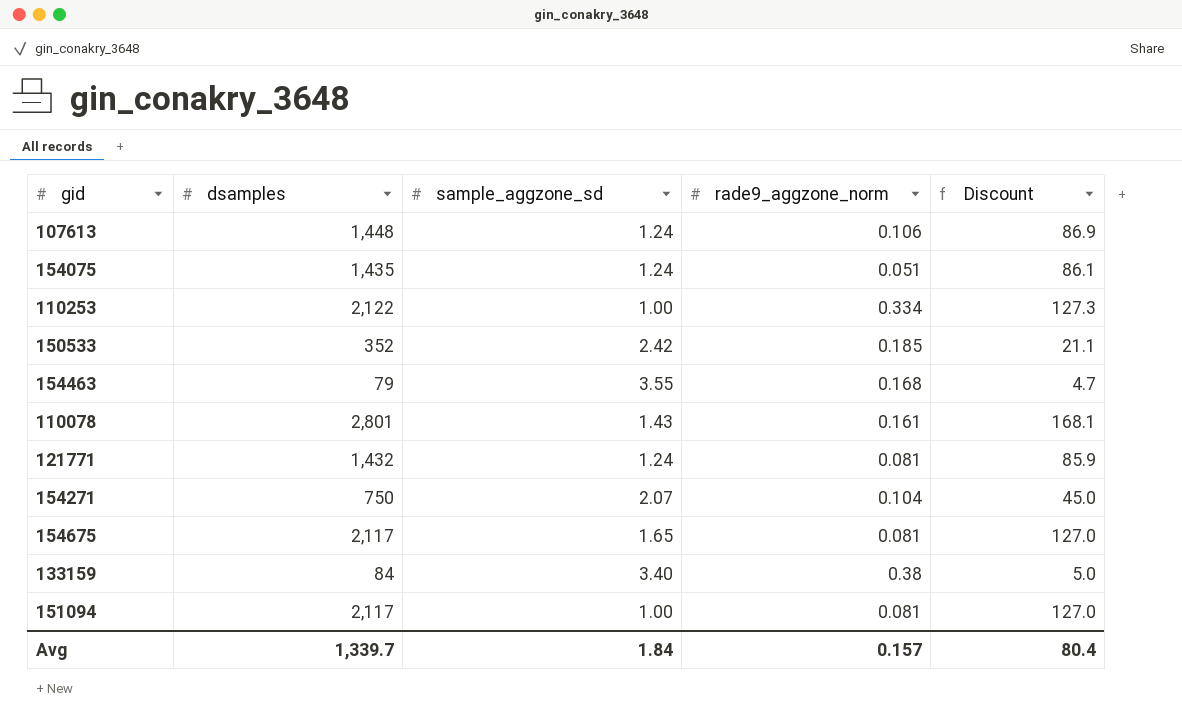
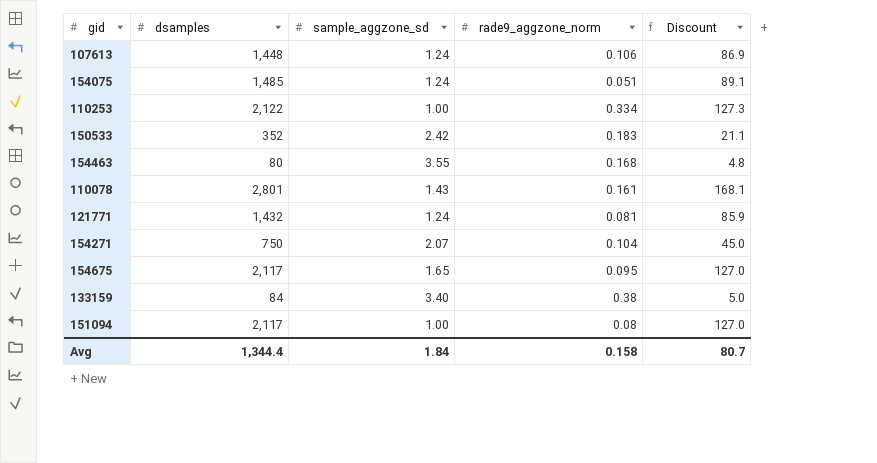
154075 | dsamples: 1,435 -> 1,485
154075 | Discount: 86.1 -> 89.1
150533 | rade9_aggzone_norm: 0.185 -> 0.183
154463 | dsamples: 79 -> 80
154463 | Discount: 4.7 -> 4.8
154675 | rade9_aggzone_norm: 0.081 -> 0.095
151094 | rade9_aggzone_norm: 0.081 -> 0.08
Avg | dsamples: 1,339.7 -> 1,344.4
Avg | rade9_aggzone_norm: 0.157 -> 0.158
Avg | Discount: 80.4 -> 80.7

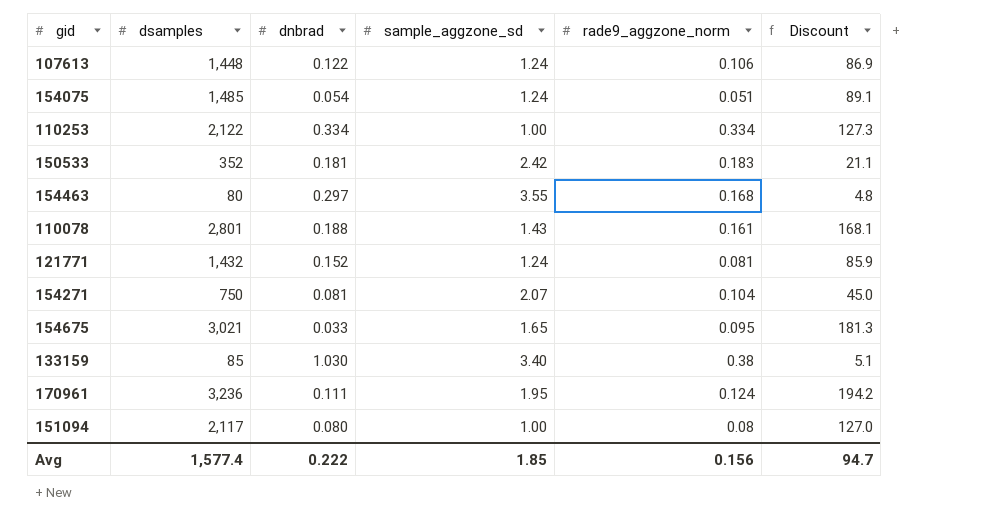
column dnbrad | position: none -> 3
154675 | dsamples: 2,117 -> 3,021
154675 | Discount: 127.0 -> 181.3
133159 | dsamples: 84 -> 85
133159 | Discount: 5.0 -> 5.1
row 170961: none -> 3,236 | 0.111 | 1.95 | 0.124 | 194.2
Avg | dsamples: 1,344.4 -> 1,577.4
Avg | sample_aggzone_sd: 1.84 -> 1.85
Avg | rade9_aggzone_norm: 0.158 -> 0.156
Avg | Discount: 80.7 -> 94.7

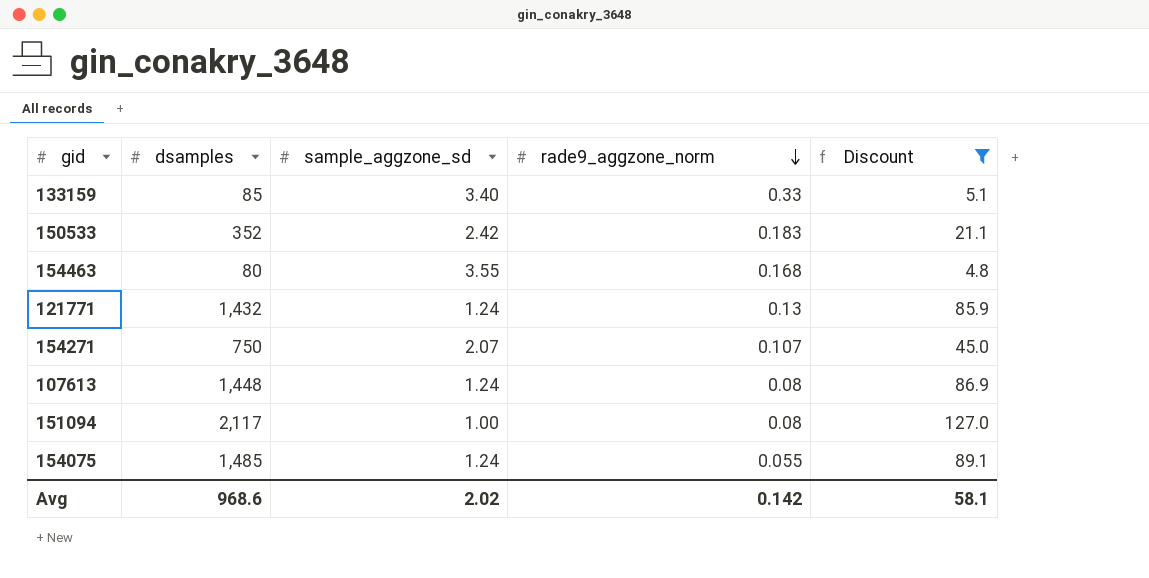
filter: none -> Discount <= 127.0
row order: none -> rade9_aggzone_norm descending
column dnbrad | position: 3 -> none
133159 | rade9_aggzone_norm: 0.38 -> 0.33
121771 | rade9_aggzone_norm: 0.081 -> 0.13
154271 | rade9_aggzone_norm: 0.104 -> 0.107
107613 | rade9_aggzone_norm: 0.106 -> 0.08
154075 | rade9_aggzone_norm: 0.051 -> 0.055
Avg | dsamples: 1,577.4 -> 968.6
Avg | sample_aggzone_sd: 1.85 -> 2.02
Avg | rade9_aggzone_norm: 0.156 -> 0.142
Avg | Discount: 94.7 -> 58.1

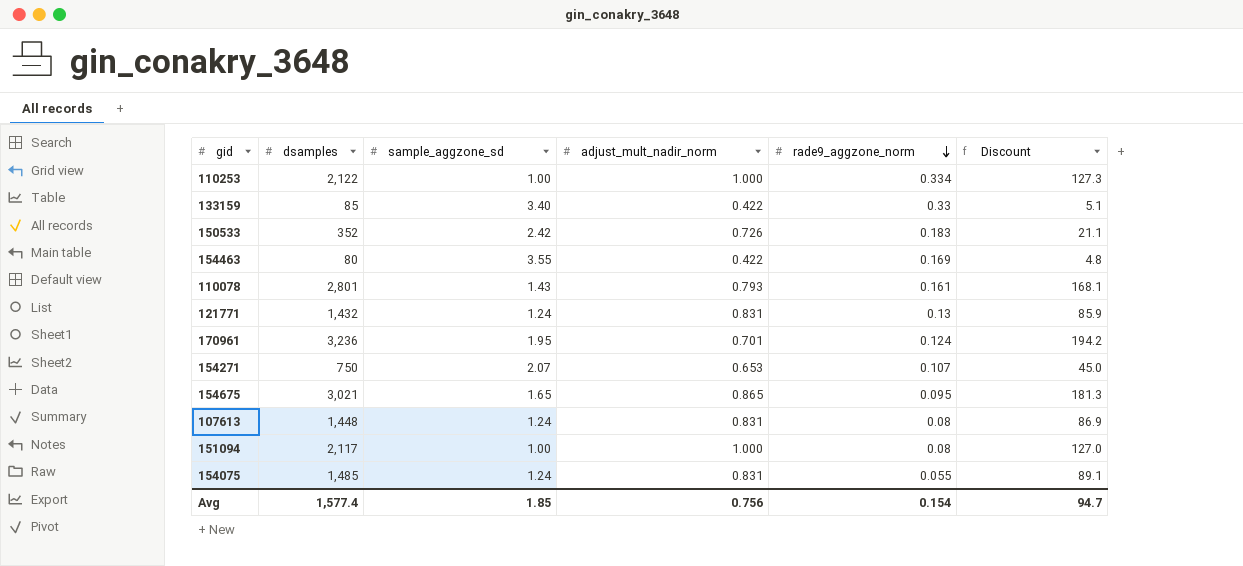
filter: Discount <= 127.0 -> none
column adjust_mult_nadir_norm | position: none -> 4
154463 | rade9_aggzone_norm: 0.168 -> 0.169
Avg | dsamples: 968.6 -> 1,577.4
Avg | sample_aggzone_sd: 2.02 -> 1.85
Avg | rade9_aggzone_norm: 0.142 -> 0.154
Avg | Discount: 58.1 -> 94.7

